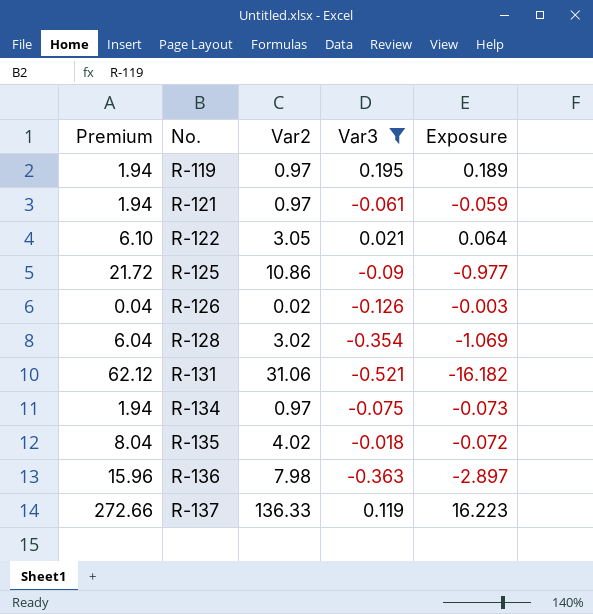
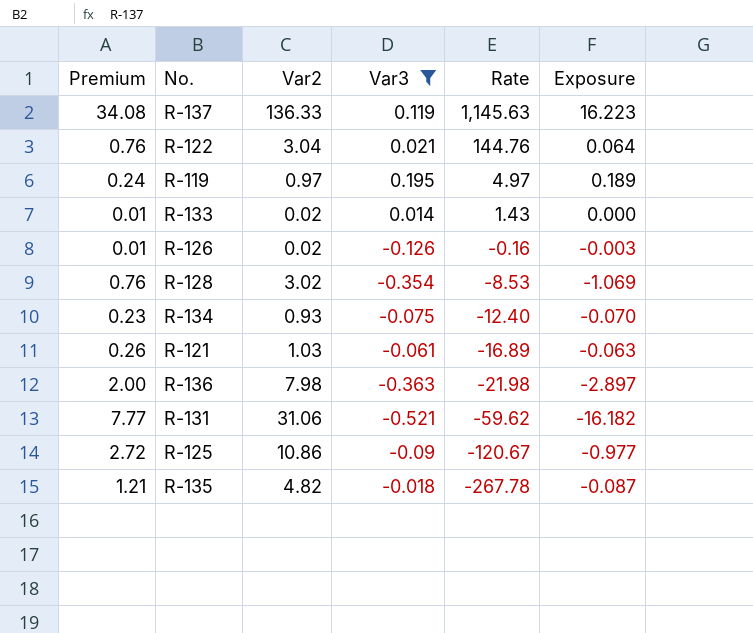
row order: No. ascending -> Rate descending
column Premium | formula: [Var2] * 2 -> [Var2] * 0.25
column Rate | formula: none -> [Var2] / [Var3]
R-122 | Var2: 3.05 -> 3.04
row R-133: none -> 0.01 | 0.02 | 0.014 | 1.43 | 0.000
R-134 | Var2: 0.97 -> 0.93
R-134 | Exposure: -0.073 -> -0.070
R-121 | Var2: 0.97 -> 1.03
R-121 | Exposure: -0.059 -> -0.063
R-135 | Var2: 4.02 -> 4.82
R-135 | Exposure: -0.072 -> -0.087

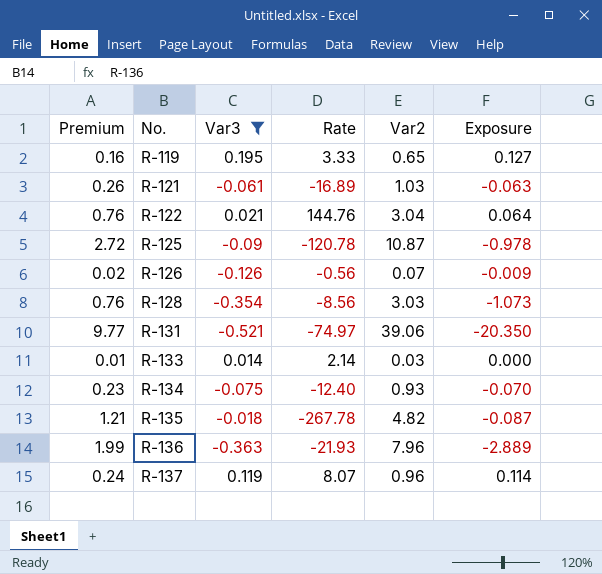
row order: Rate descending -> No. ascending
column Var2 | position: 3 -> 5
R-119 | Premium: 0.24 -> 0.16
R-119 | Rate: 4.97 -> 3.33
R-119 | Var2: 0.97 -> 0.65
R-119 | Exposure: 0.189 -> 0.127
R-125 | Rate: -120.67 -> -120.78
R-125 | Var2: 10.86 -> 10.87
R-125 | Exposure: -0.977 -> -0.978
R-126 | Premium: 0.01 -> 0.02
R-126 | Rate: -0.16 -> -0.56
R-126 | Var2: 0.02 -> 0.07
R-126 | Exposure: -0.003 -> -0.009
R-128 | Rate: -8.53 -> -8.56
R-128 | Var2: 3.02 -> 3.03
R-128 | Exposure: -1.069 -> -1.073
R-131 | Premium: 7.77 -> 9.77
R-131 | Rate: -59.62 -> -74.97
R-131 | Var2: 31.06 -> 39.06
R-131 | Exposure: -16.182 -> -20.350
R-133 | Rate: 1.43 -> 2.14
R-133 | Var2: 0.02 -> 0.03
R-136 | Premium: 2.00 -> 1.99
R-136 | Rate: -21.98 -> -21.93
R-136 | Var2: 7.98 -> 7.96
R-136 | Exposure: -2.897 -> -2.889
R-137 | Premium: 34.08 -> 0.24
R-137 | Rate: 1,145.63 -> 8.07
R-137 | Var2: 136.33 -> 0.96
R-137 | Exposure: 16.223 -> 0.114

